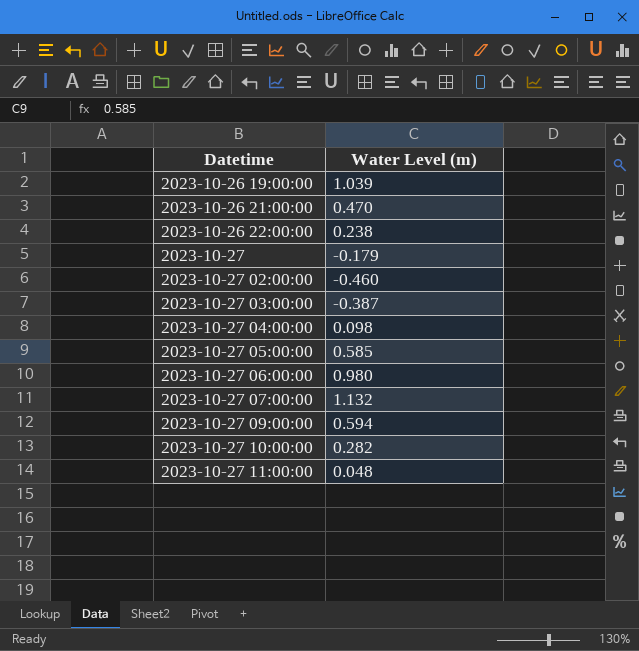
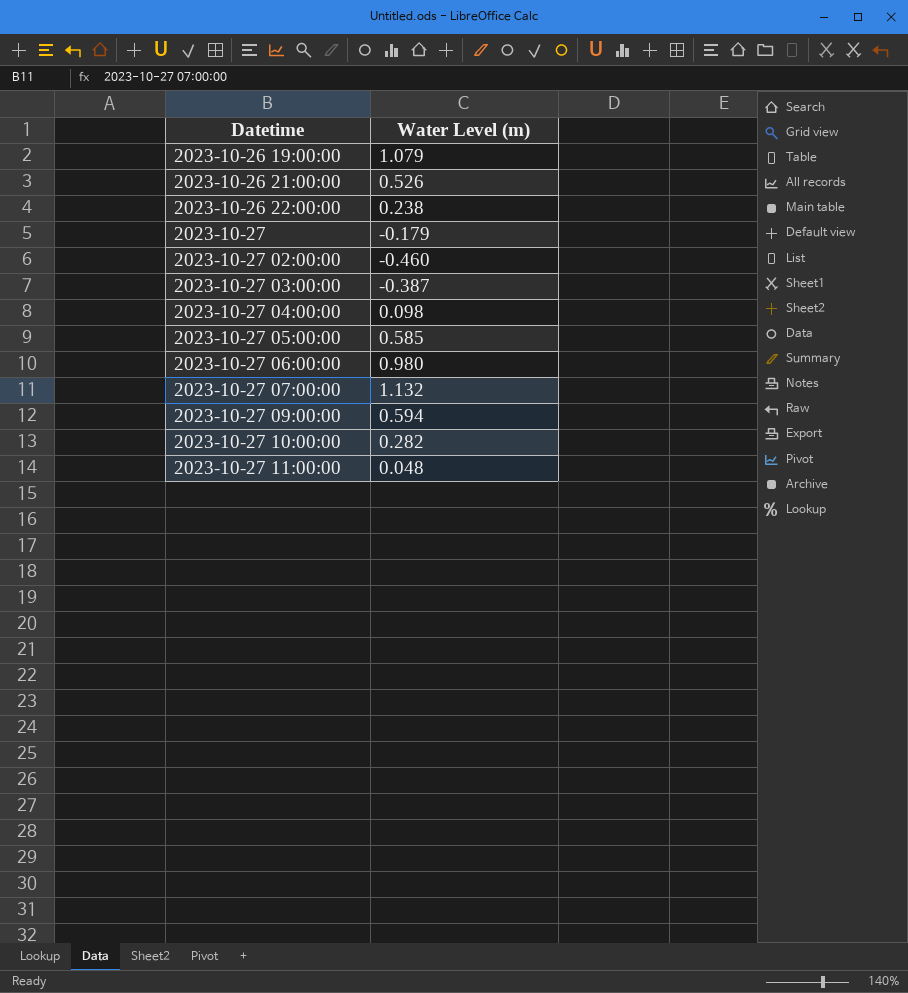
2023-10-26 19:00:00 | Water Level (m): 1.039 -> 1.079
2023-10-26 21:00:00 | Water Level (m): 0.470 -> 0.526

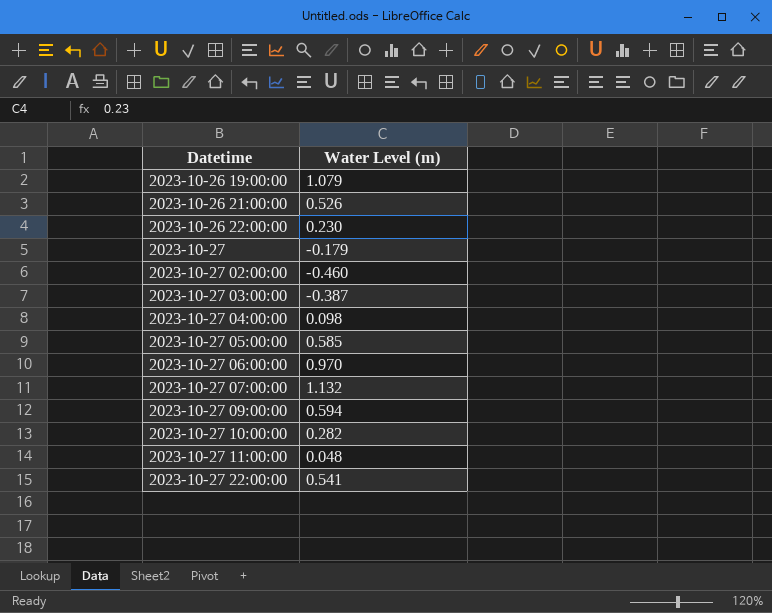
2023-10-26 22:00:00 | Water Level (m): 0.238 -> 0.230
2023-10-27 06:00:00 | Water Level (m): 0.980 -> 0.970
row 2023-10-27 22:00:00: none -> 0.541

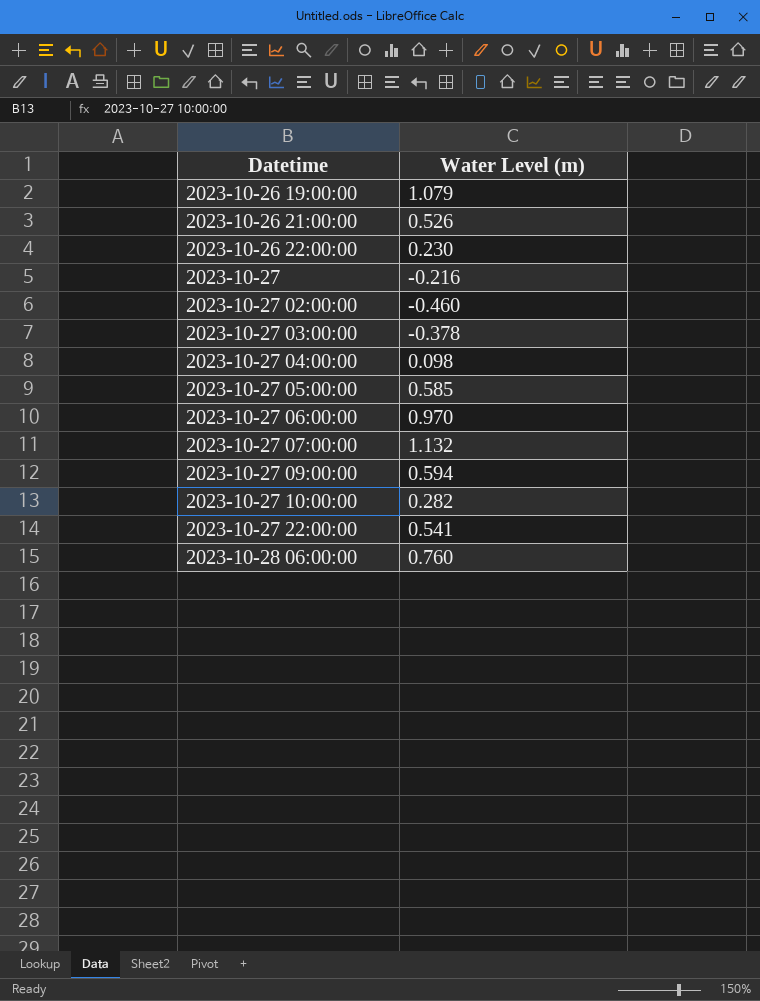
row 2023-10-27 11:00:00: 0.048 -> none
2023-10-27 | Water Level (m): -0.179 -> -0.216
2023-10-27 03:00:00 | Water Level (m): -0.387 -> -0.378
row 2023-10-28 06:00:00: none -> 0.760

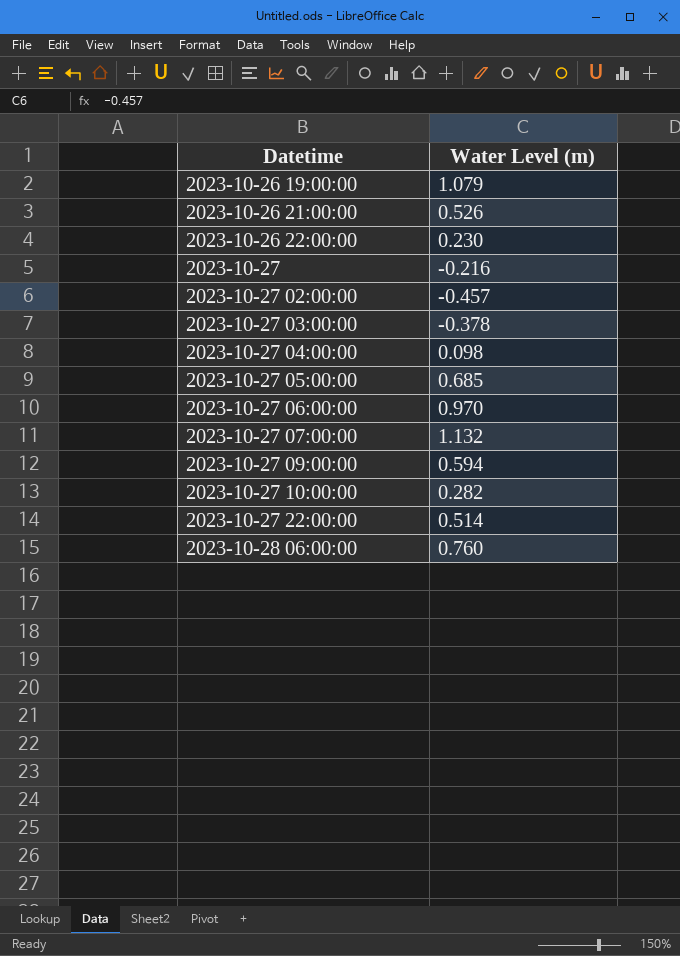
2023-10-27 02:00:00 | Water Level (m): -0.460 -> -0.457
2023-10-27 05:00:00 | Water Level (m): 0.585 -> 0.685
2023-10-27 22:00:00 | Water Level (m): 0.541 -> 0.514

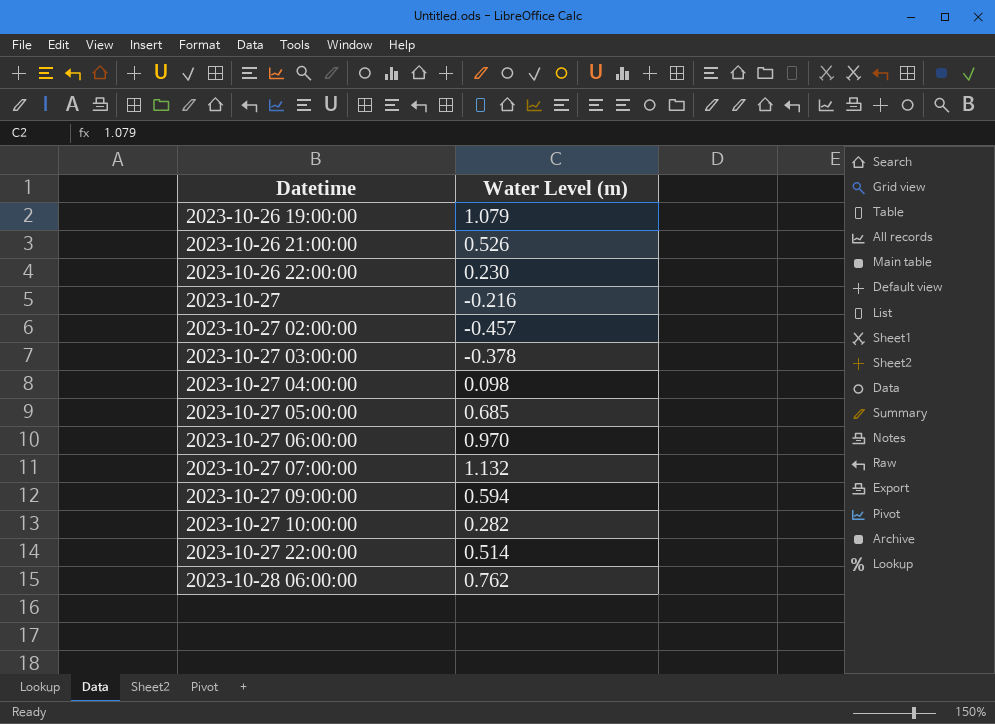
2023-10-28 06:00:00 | Water Level (m): 0.760 -> 0.762

